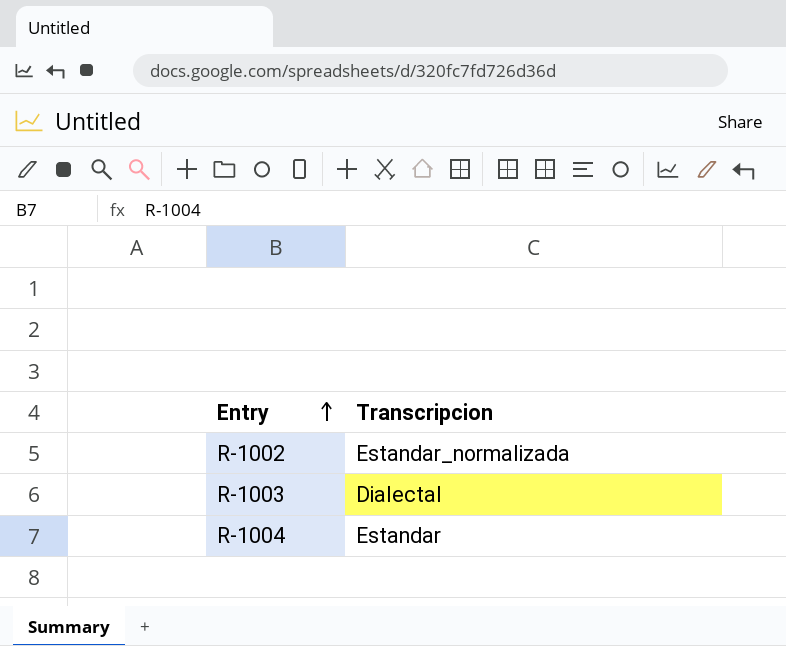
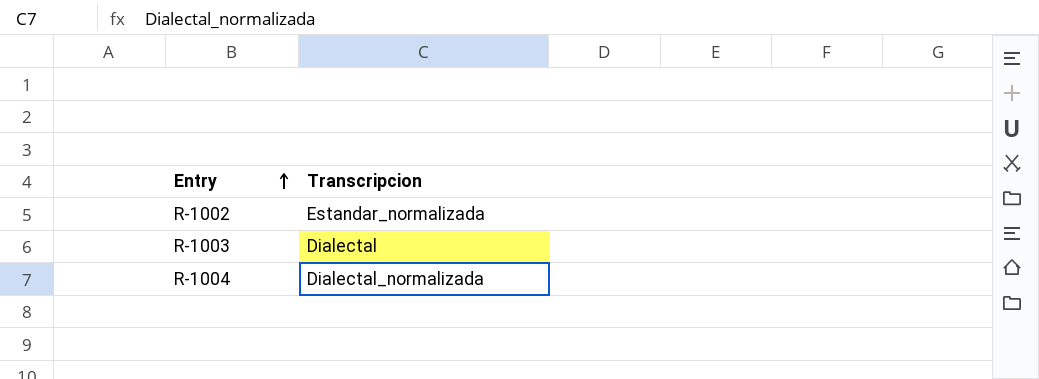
R-1004 | Transcripcion: Estandar -> Dialectal_normalizada

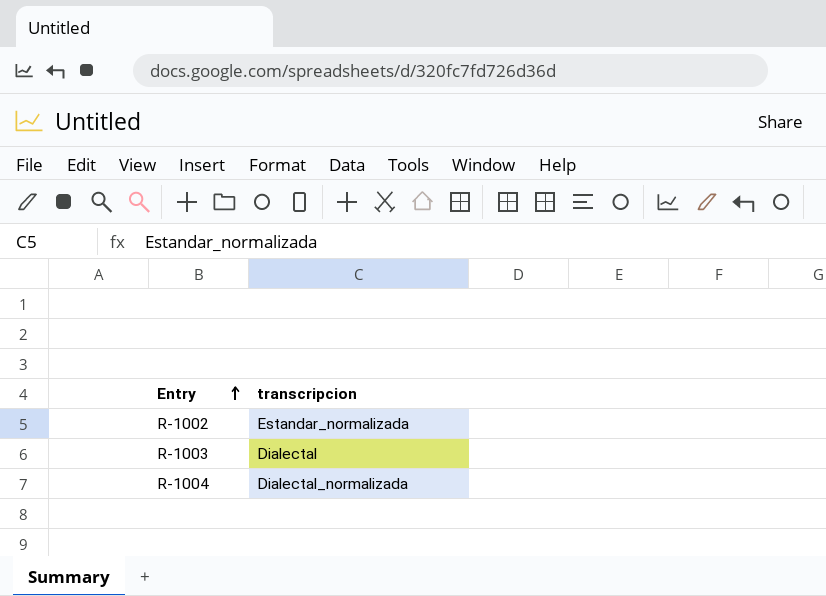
column name: Transcripcion -> transcripcion

